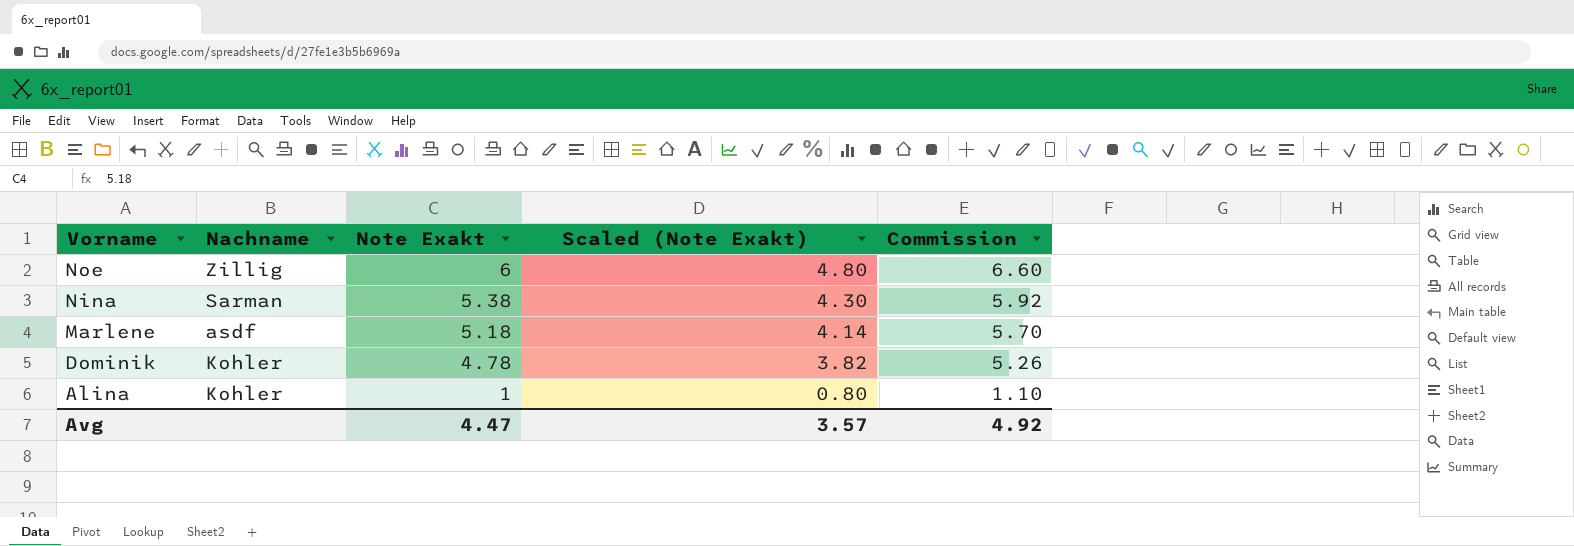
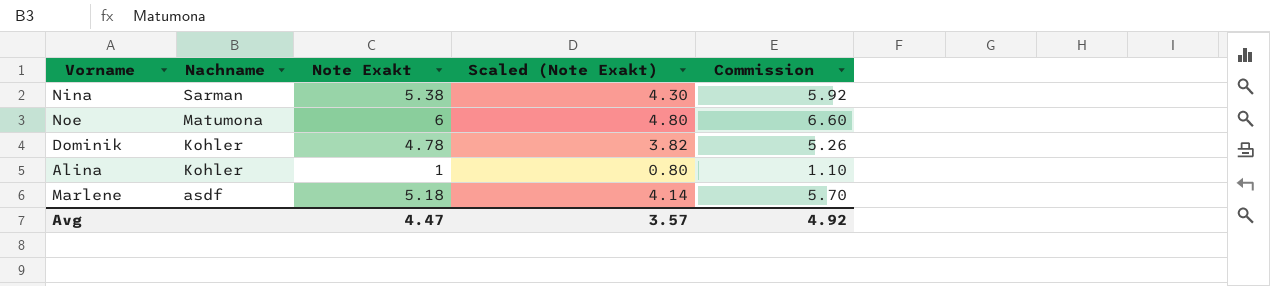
row order: Vorname descending -> Nachname descending
Noe | Nachname: Zillig -> Matumona

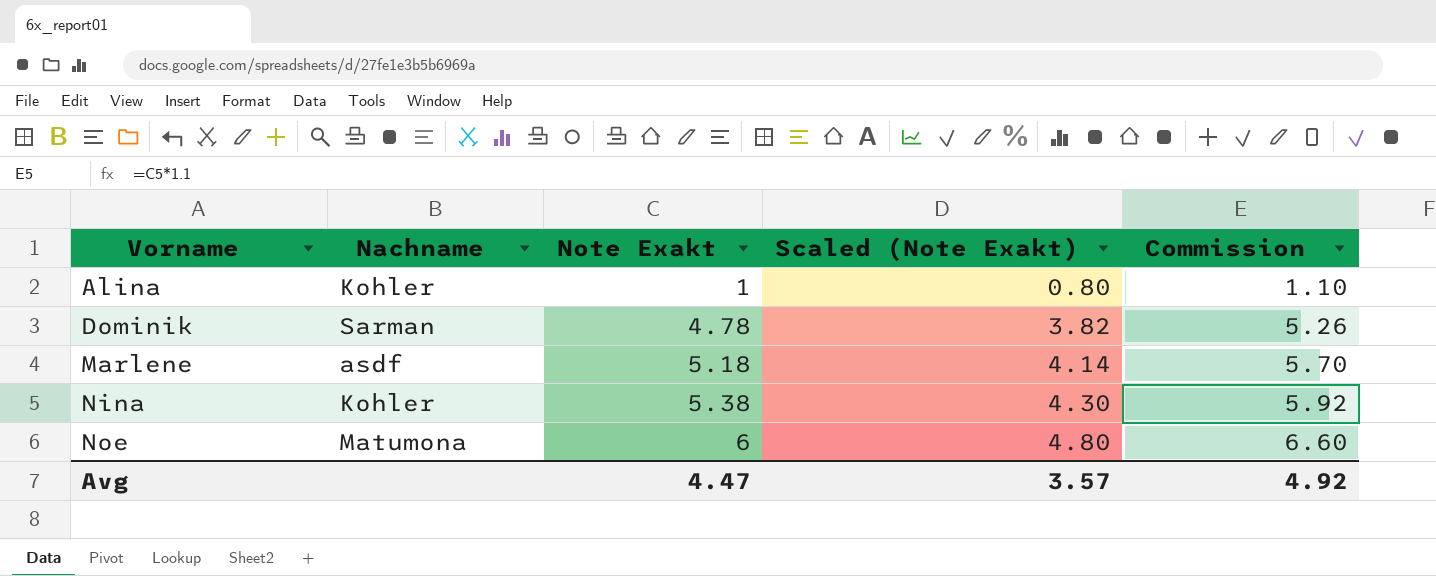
row order: Nachname descending -> Vorname ascending
Dominik | Nachname: Kohler -> Sarman
Nina | Nachname: Sarman -> Kohler

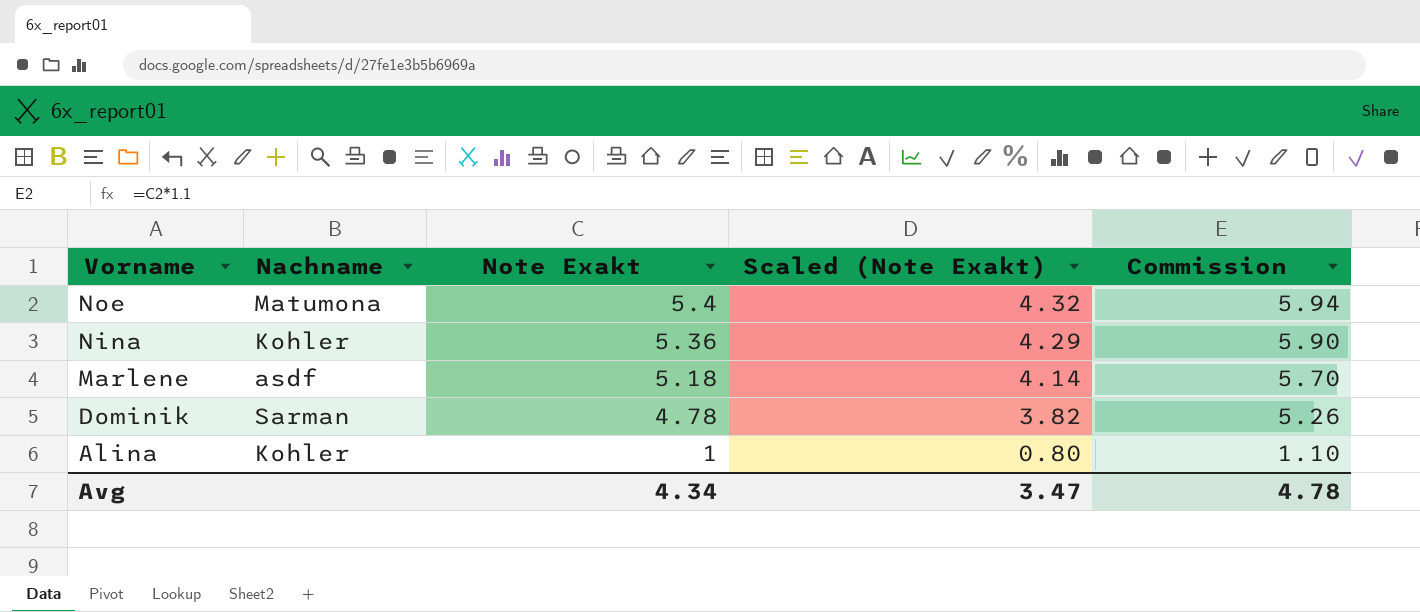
row order: Vorname ascending -> Vorname descending
Noe | Note Exakt: 6 -> 5.4
Noe | Scaled (Note Exakt): 4.80 -> 4.32
Noe | Commission: 6.60 -> 5.94
Nina | Note Exakt: 5.38 -> 5.36
Nina | Scaled (Note Exakt): 4.30 -> 4.29
Nina | Commission: 5.92 -> 5.90
Avg | Note Exakt: 4.47 -> 4.34
Avg | Scaled (Note Exakt): 3.57 -> 3.47
Avg | Commission: 4.92 -> 4.78

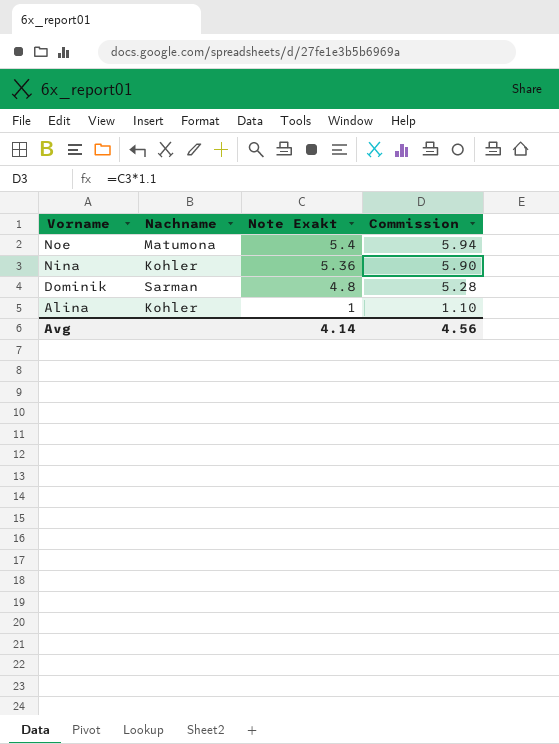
column Scaled (Note Exakt) | formula: [Note Exakt] * 0.8 -> none
row Marlene: asdf | 5.18 | 4.14 | 5.70 -> none
Dominik | Note Exakt: 4.78 -> 4.8
Dominik | Commission: 5.26 -> 5.28
Avg | Note Exakt: 4.34 -> 4.14
Avg | Commission: 4.78 -> 4.56

